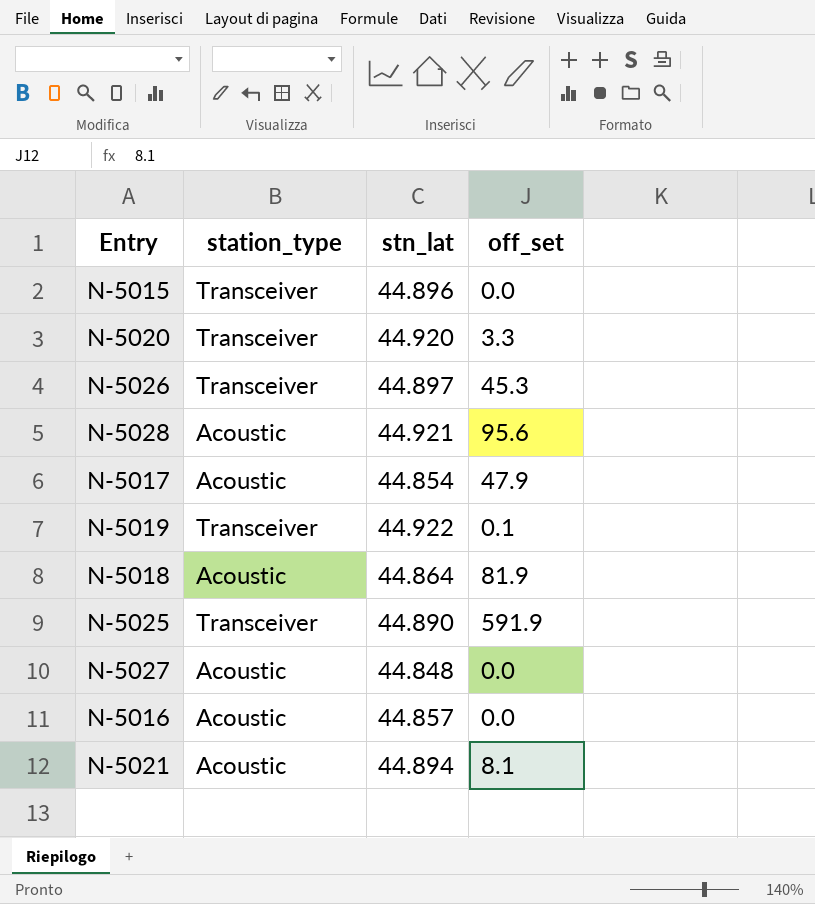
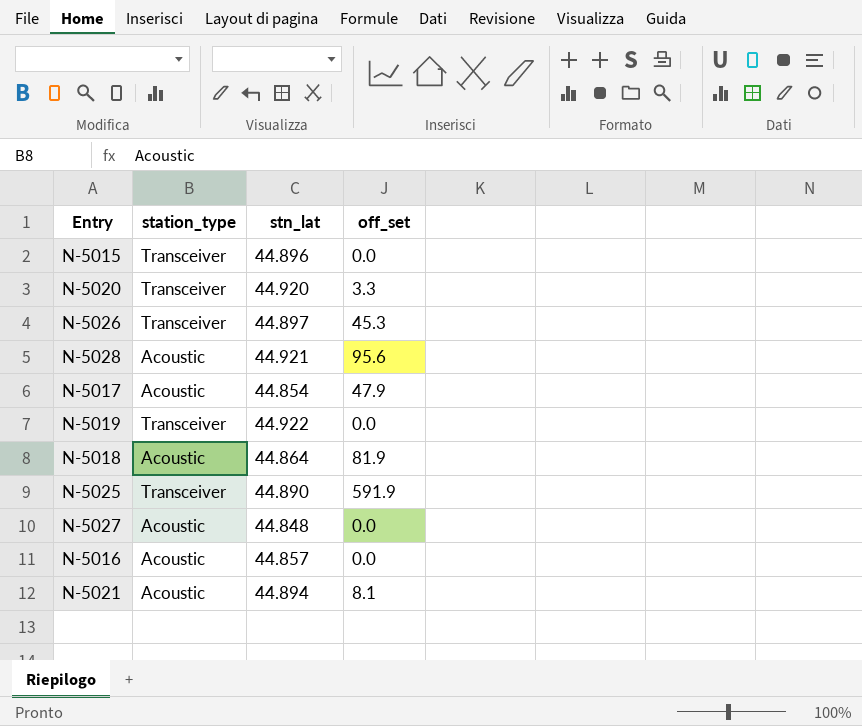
N-5019 | off_set: 0.1 -> 0.0

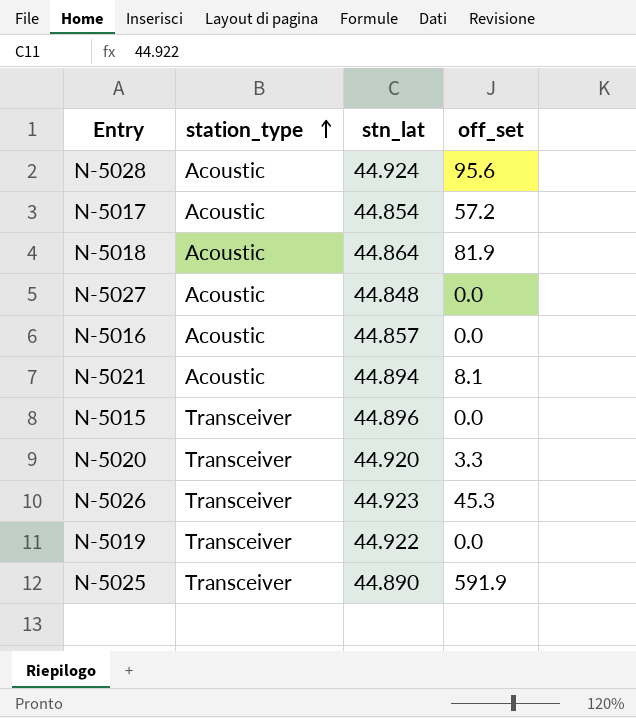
row order: none -> station_type ascending
N-5028 | stn_lat: 44.921 -> 44.924
N-5017 | off_set: 47.9 -> 57.2
N-5026 | stn_lat: 44.897 -> 44.923

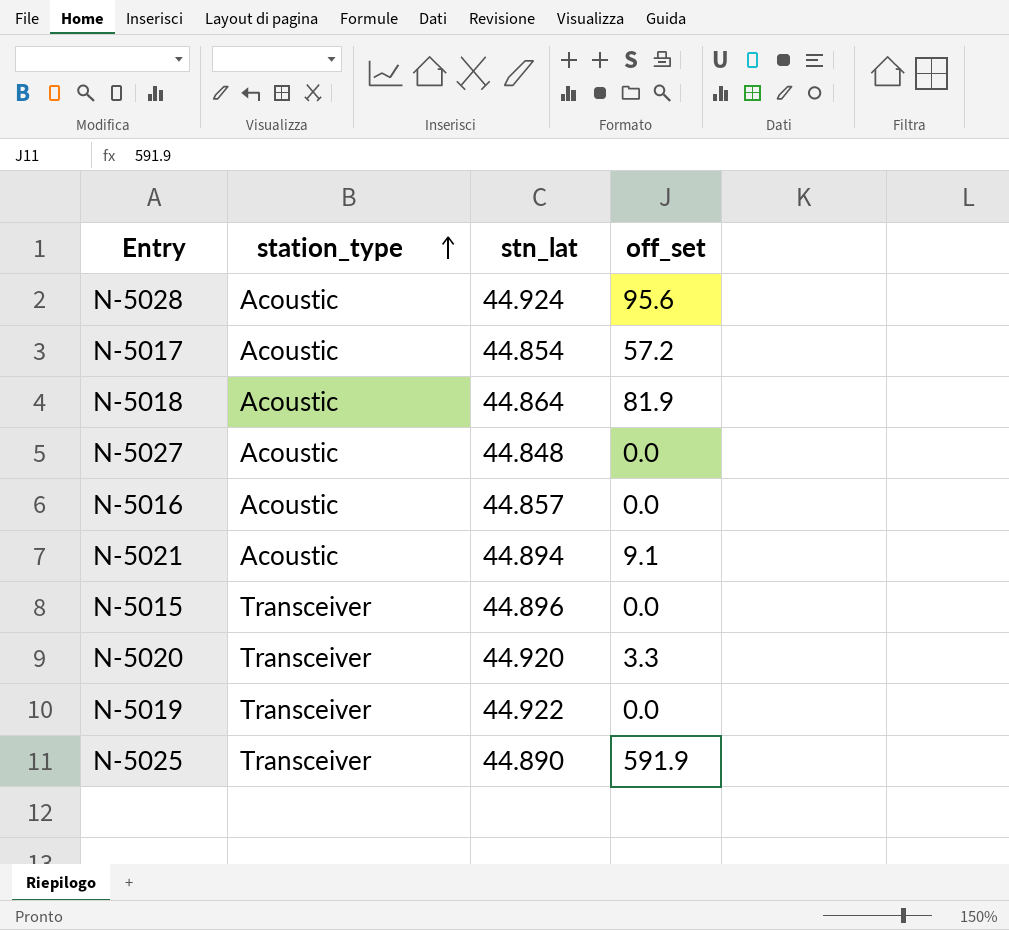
row N-5026: Transceiver | 44.923 | 45.3 -> none
N-5021 | off_set: 8.1 -> 9.1

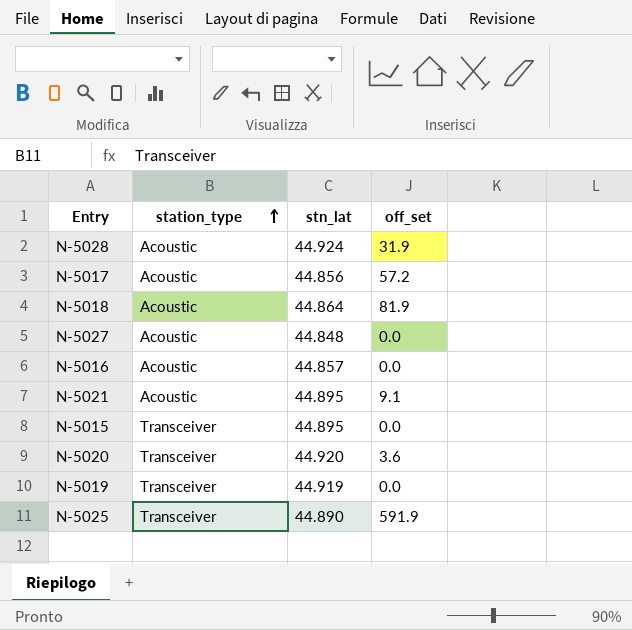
N-5028 | off_set: 95.6 -> 31.9
N-5017 | stn_lat: 44.854 -> 44.856
N-5021 | stn_lat: 44.894 -> 44.895
N-5015 | stn_lat: 44.896 -> 44.895
N-5020 | off_set: 3.3 -> 3.6
N-5019 | stn_lat: 44.922 -> 44.919

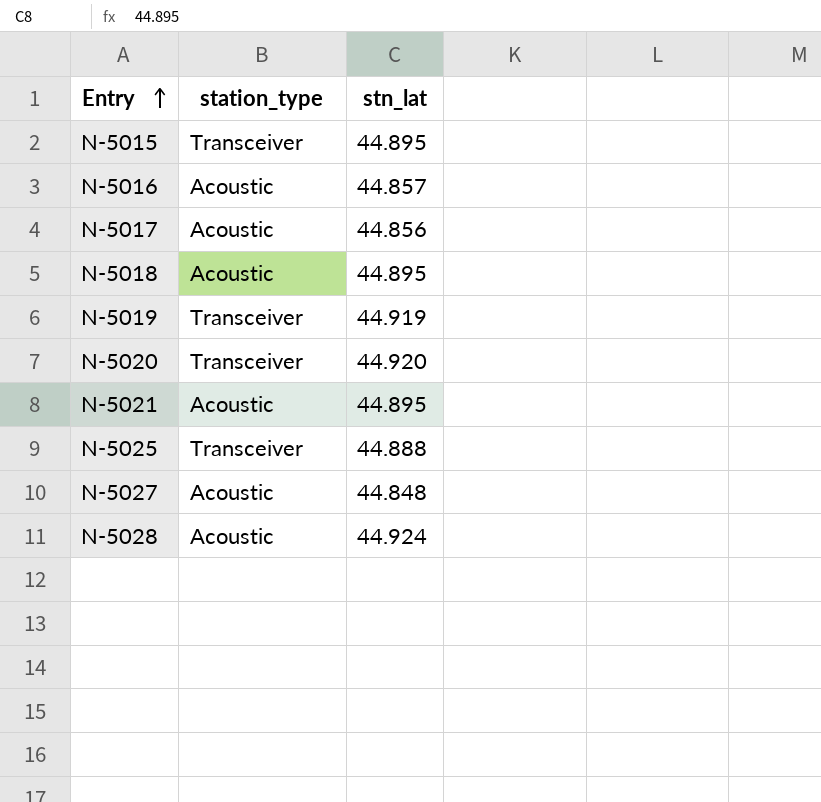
row order: station_type ascending -> Entry ascending
column off_set | position: 4 -> none
N-5018 | stn_lat: 44.864 -> 44.895
N-5025 | stn_lat: 44.890 -> 44.888

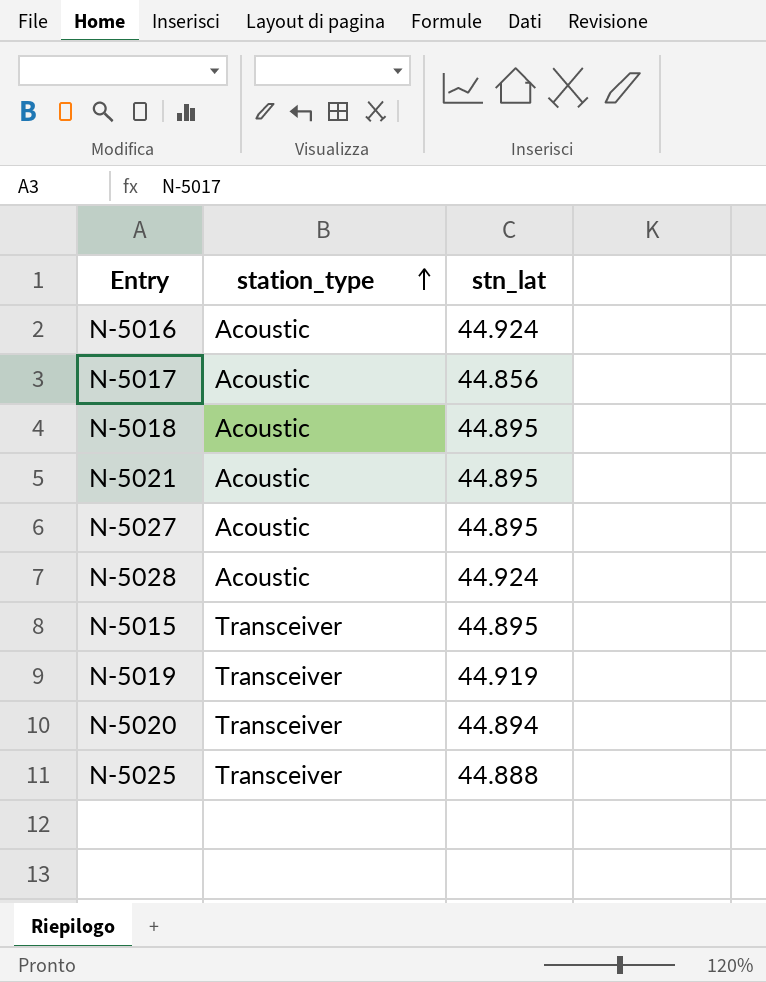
row order: Entry ascending -> station_type ascending
N-5016 | stn_lat: 44.857 -> 44.924
N-5027 | stn_lat: 44.848 -> 44.895
N-5020 | stn_lat: 44.920 -> 44.894

